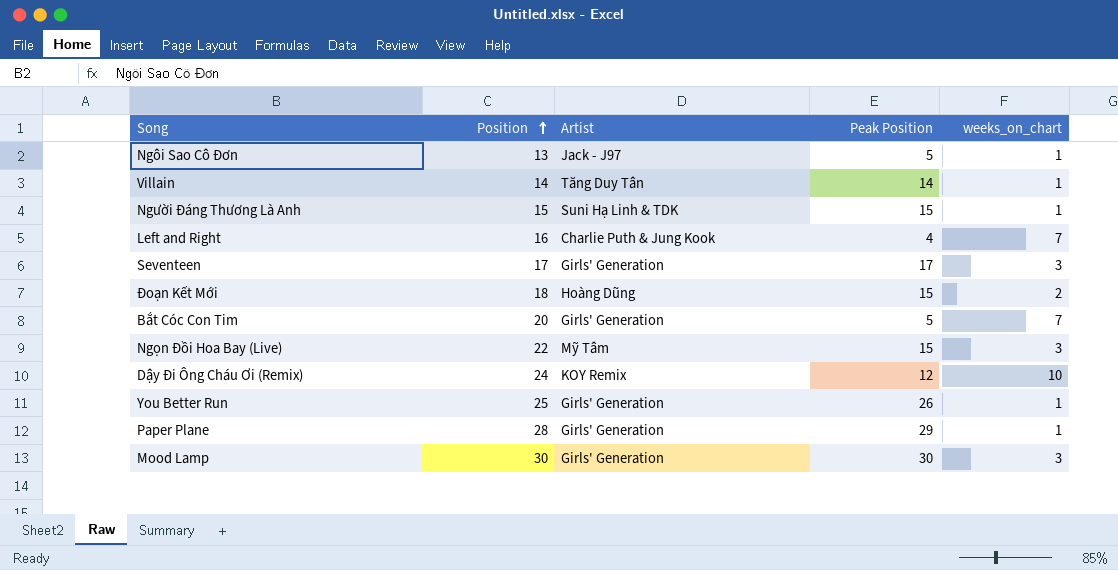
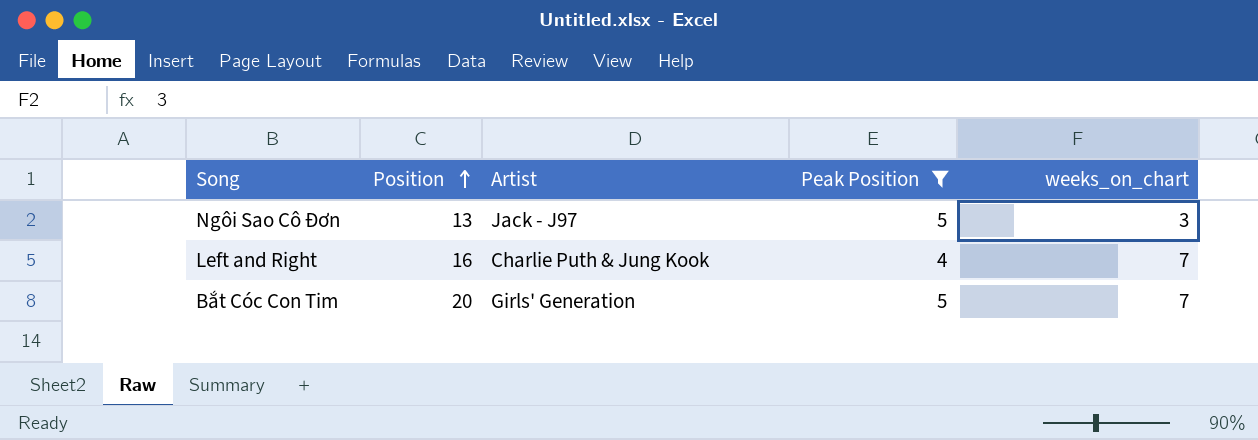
filter: none -> Peak Position <= 5
Ngôi Sao Cô Đơn | weeks_on_chart: 1 -> 3

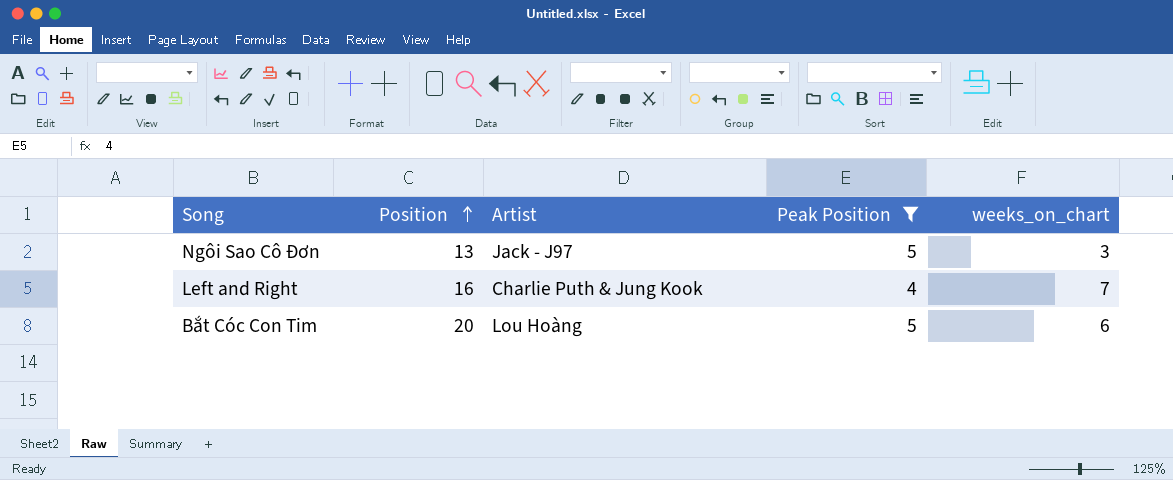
Bắt Cóc Con Tim | Artist: Girls' Generation -> Lou Hoàng
Bắt Cóc Con Tim | weeks_on_chart: 7 -> 6

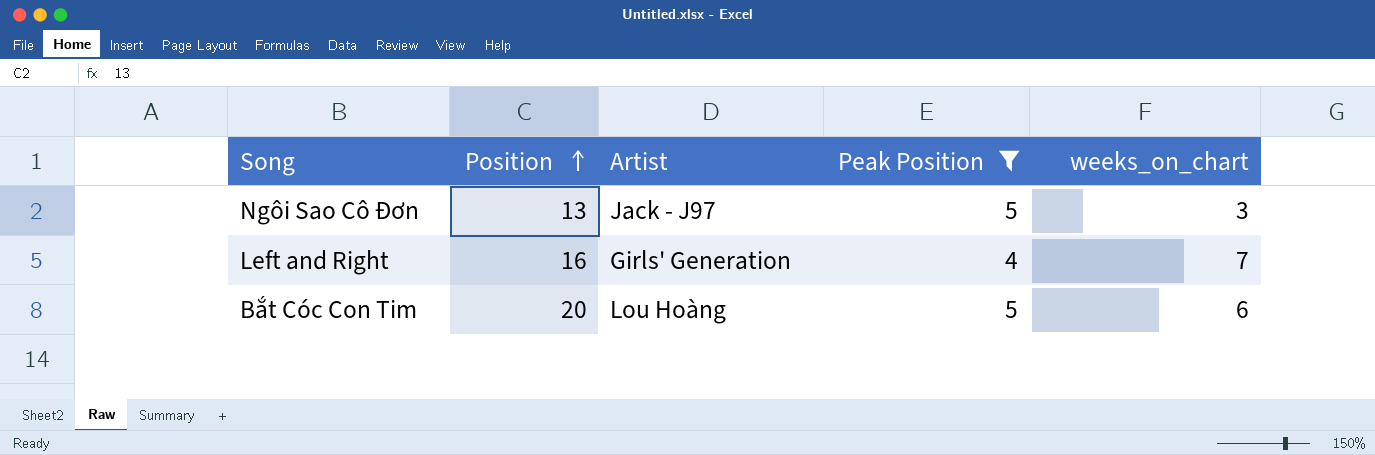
Left and Right | Artist: Charlie Puth & Jung Kook -> Girls' Generation

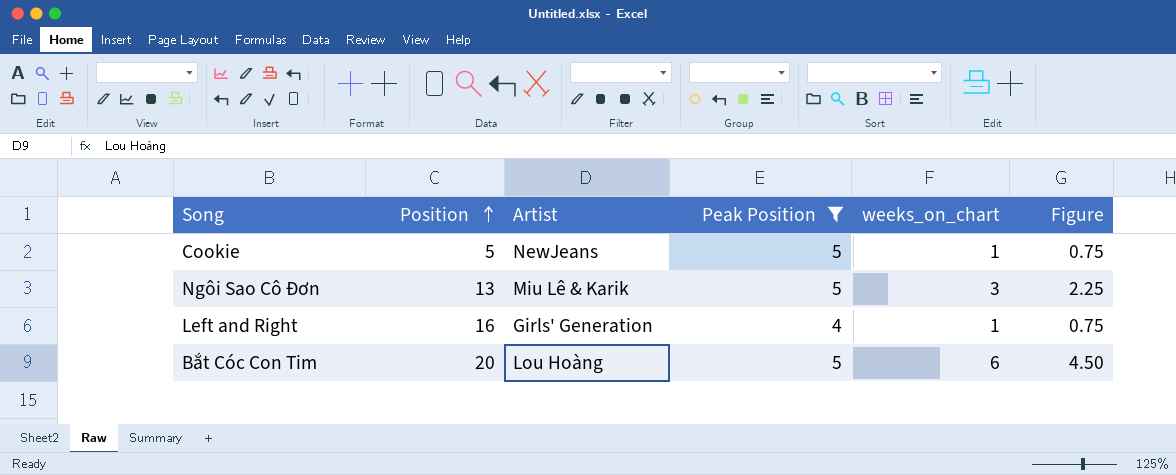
column Figure | formula: none -> [weeks_on_chart] * 0.75
row Cookie: none -> 5 | NewJeans | 5 | 1 | 0.75
Ngôi Sao Cô Đơn | Artist: Jack - J97 -> Miu Lê & Karik
Left and Right | weeks_on_chart: 7 -> 1

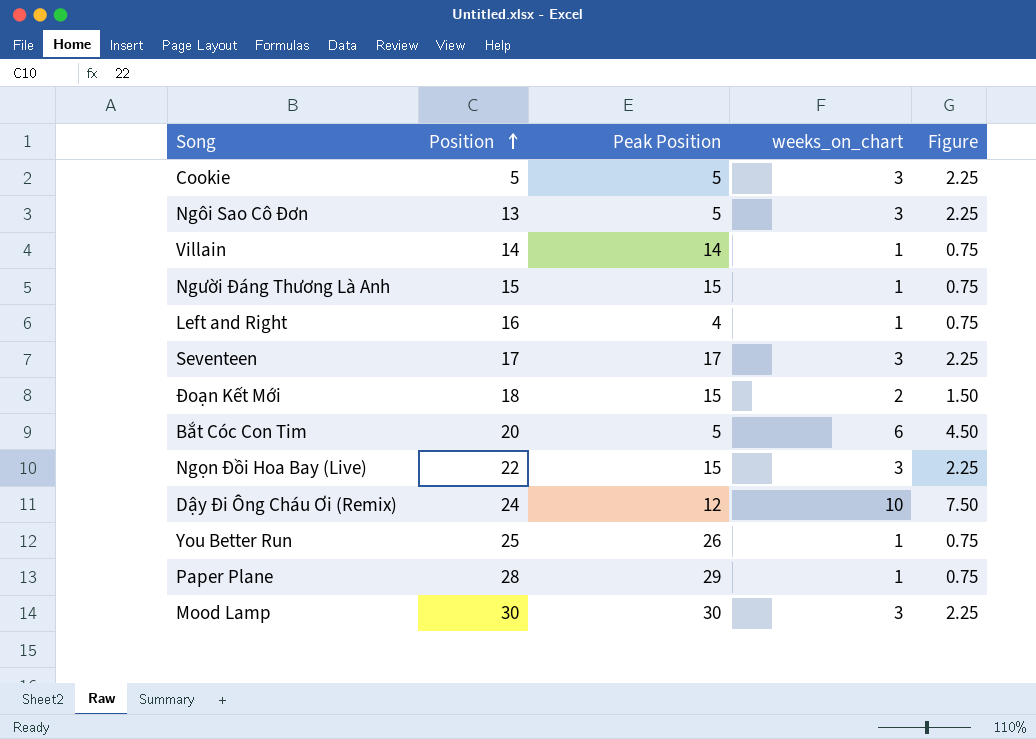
filter: Peak Position <= 5 -> none
column Artist | position: 3 -> none
Cookie | weeks_on_chart: 1 -> 3
Cookie | Figure: 0.75 -> 2.25

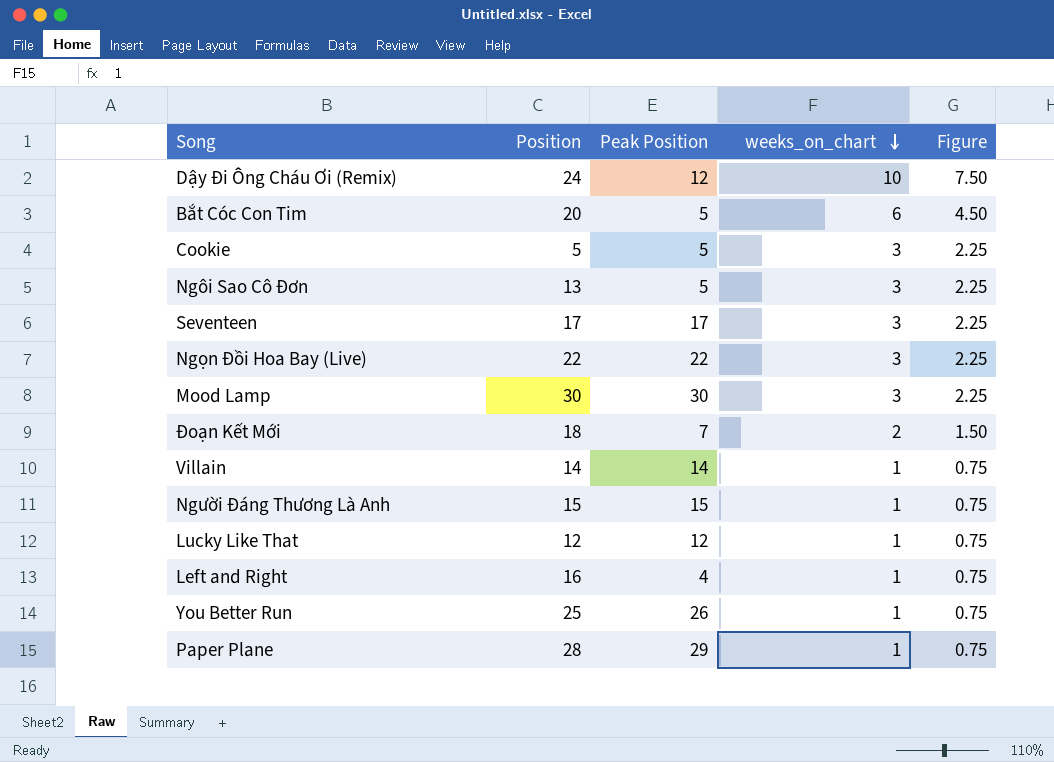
row order: Position ascending -> weeks_on_chart descending
Ngọn Đồi Hoa Bay (Live) | Peak Position: 15 -> 22
Đoạn Kết Mới | Peak Position: 15 -> 7
row Lucky Like That: none -> 12 | 12 | 1 | 0.75

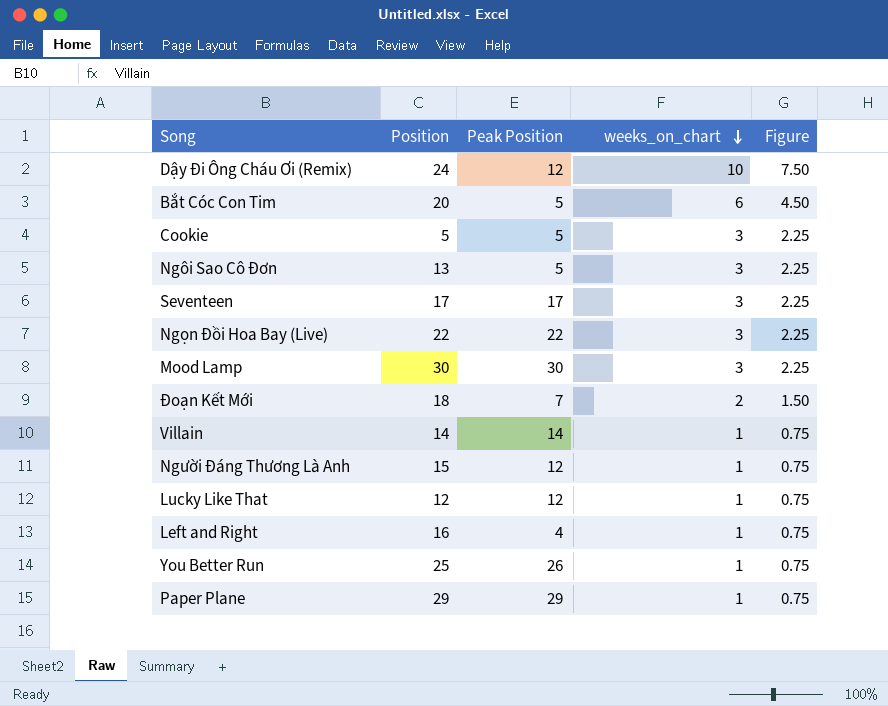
Người Đáng Thương Là Anh | Peak Position: 15 -> 12
Paper Plane | Position: 28 -> 29

